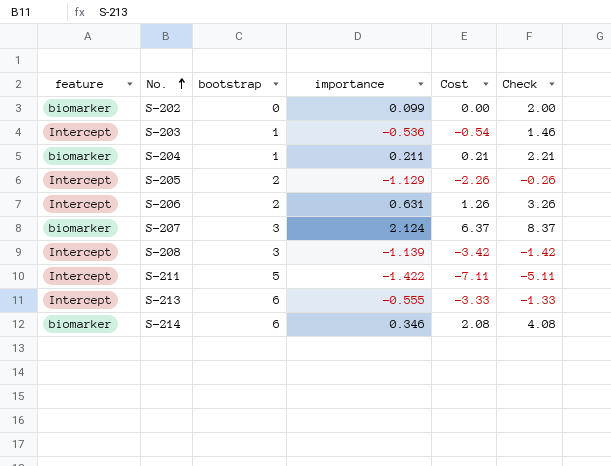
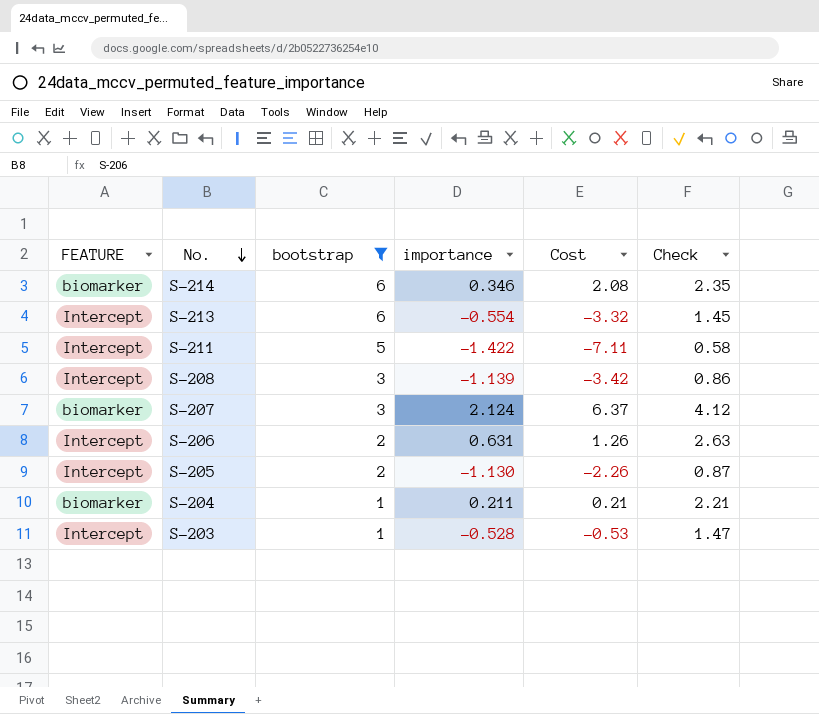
filter: none -> bootstrap != 0
row order: No. ascending -> No. descending
column name: feature -> FEATURE
column Check | formula: [Cost] + 2 -> [importance] + 2
S-213 | importance: -0.555 -> -0.554
S-213 | Cost: -3.33 -> -3.32
S-205 | importance: -1.129 -> -1.130
S-203 | importance: -0.536 -> -0.528
S-203 | Cost: -0.54 -> -0.53

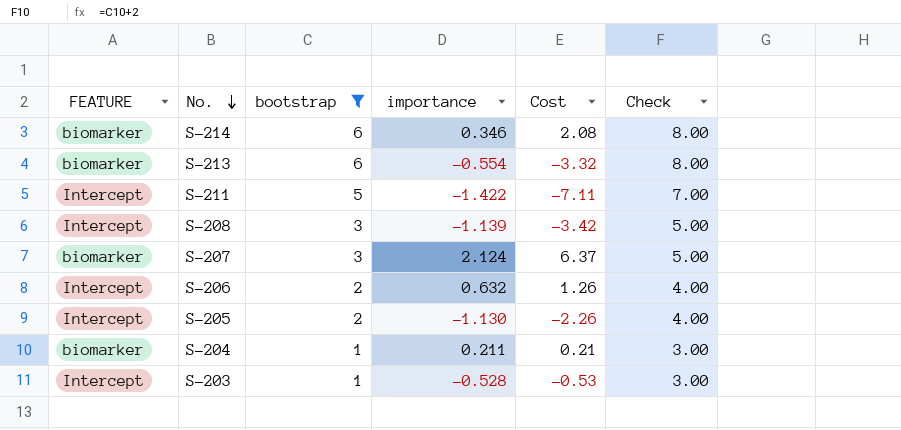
column Check | formula: [importance] + 2 -> [bootstrap] + 2
S-213 | FEATURE: Intercept -> biomarker
S-206 | importance: 0.631 -> 0.632

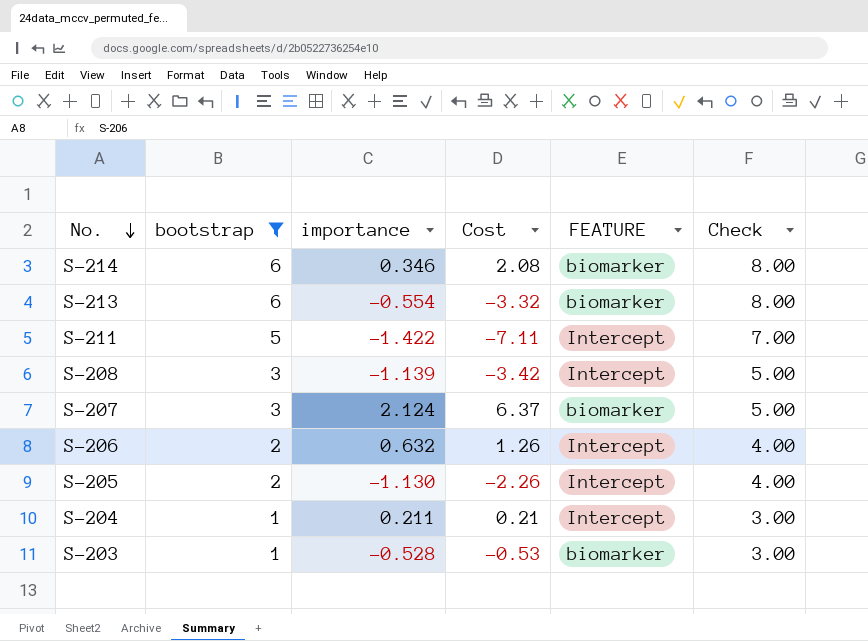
column FEATURE | position: 1 -> 5
S-204 | FEATURE: biomarker -> Intercept
S-203 | FEATURE: Intercept -> biomarker

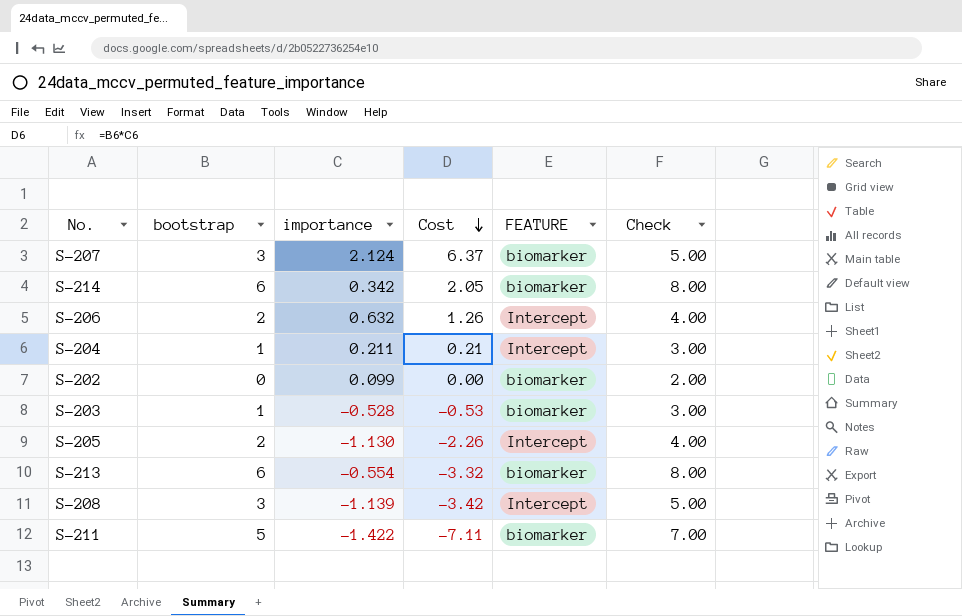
filter: bootstrap != 0 -> none
row order: No. descending -> Cost descending
S-214 | importance: 0.346 -> 0.342
S-214 | Cost: 2.08 -> 2.05
S-211 | FEATURE: Intercept -> biomarker

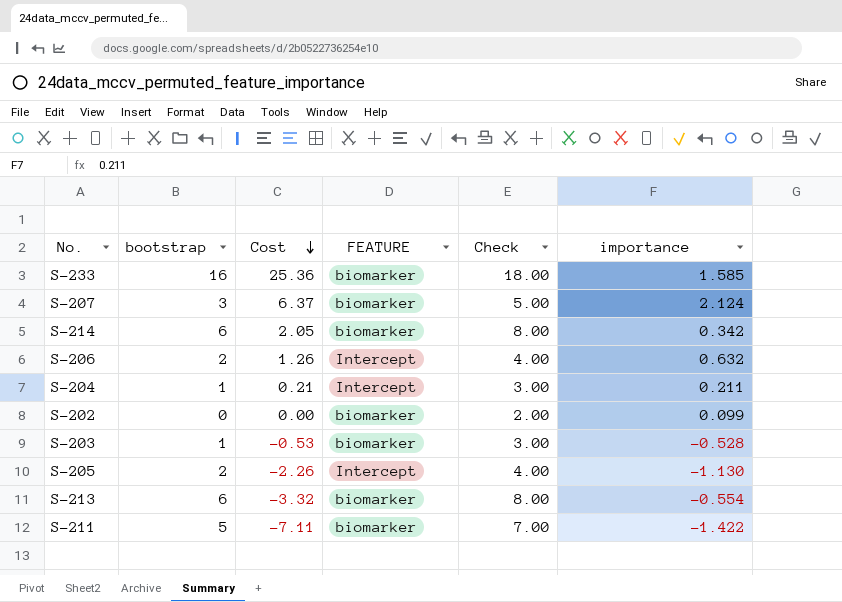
column importance | position: 3 -> 6
row S-208: 3 | -1.139 | -3.42 | Intercept | 5.00 -> none
row S-233: none -> 16 | 25.36 | biomarker | 18.00 | 1.585

